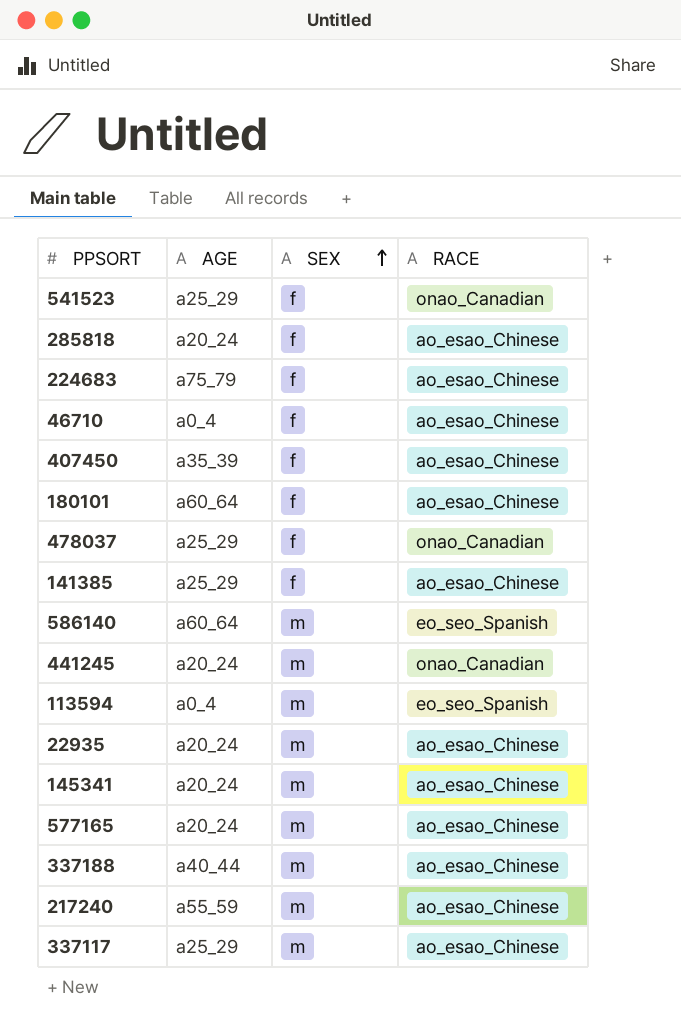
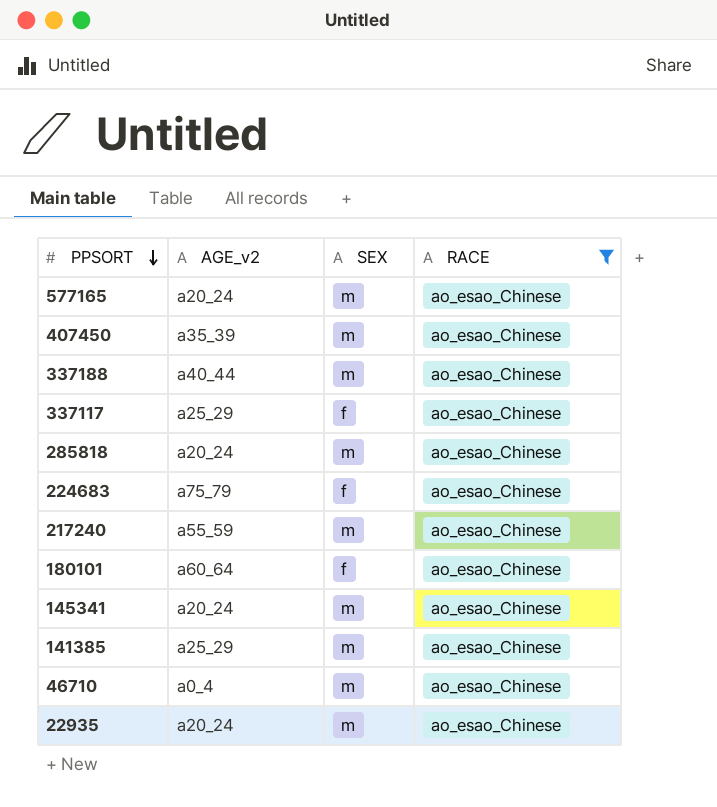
filter: none -> RACE = ao_esao_Chinese
row order: SEX ascending -> PPSORT descending
column name: AGE -> AGE_v2
407450 | SEX: f -> m
337117 | SEX: m -> f
285818 | SEX: f -> m
141385 | SEX: f -> m
46710 | SEX: f -> m

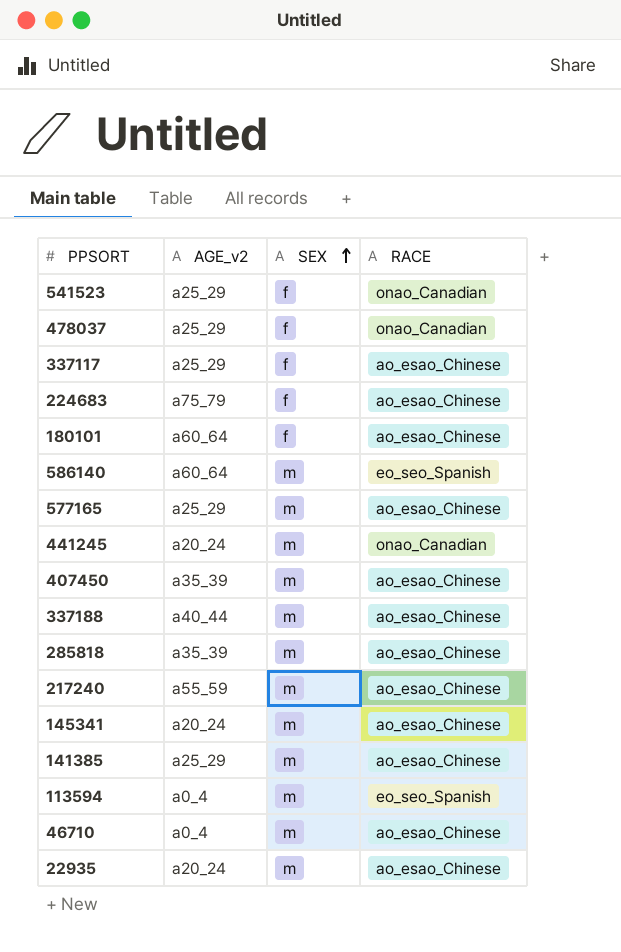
filter: RACE = ao_esao_Chinese -> none
row order: PPSORT descending -> SEX ascending
577165 | AGE_v2: a20_24 -> a25_29
285818 | AGE_v2: a20_24 -> a35_39

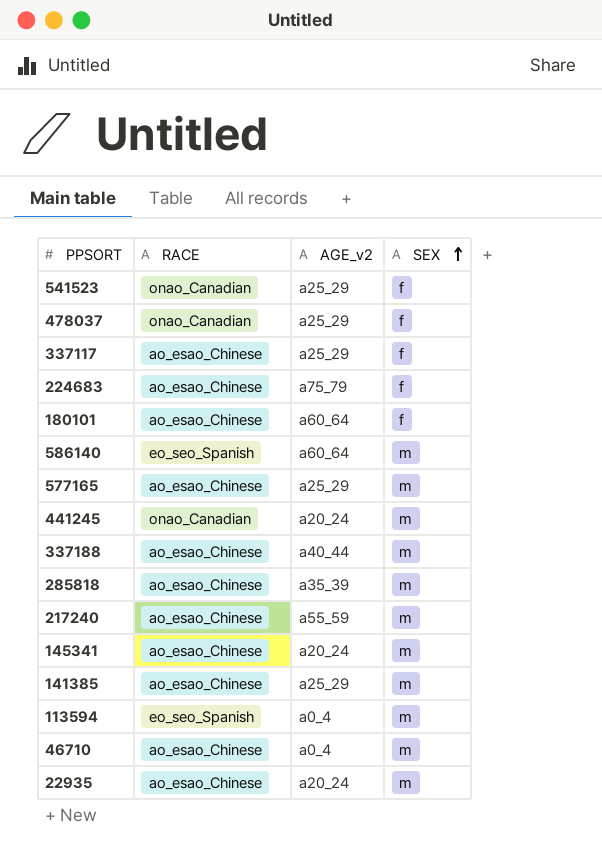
column RACE | position: 4 -> 2
row 407450: a35_39 | m | ao_esao_Chinese -> none

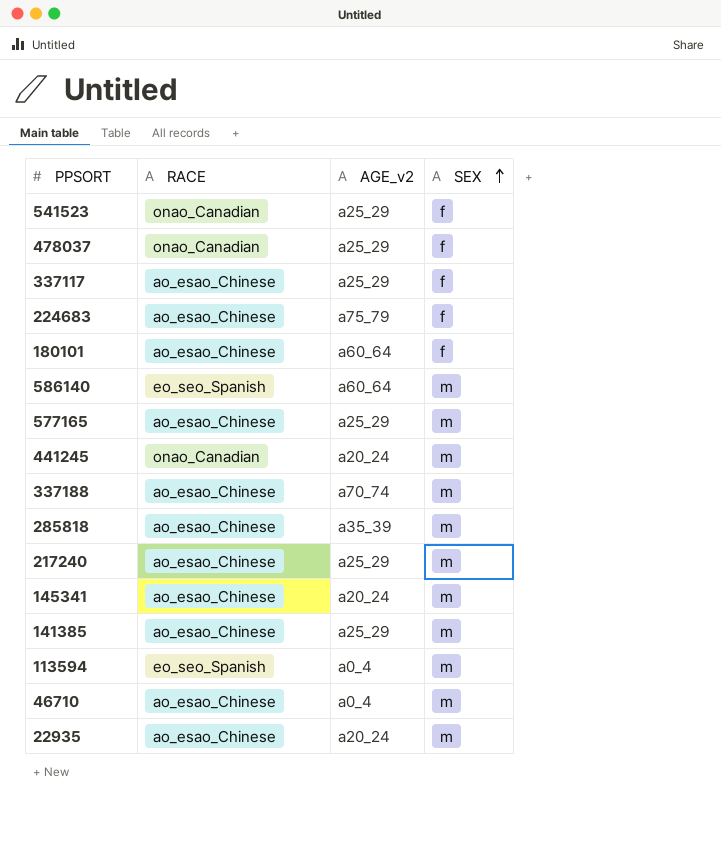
337188 | AGE_v2: a40_44 -> a70_74
217240 | AGE_v2: a55_59 -> a25_29

